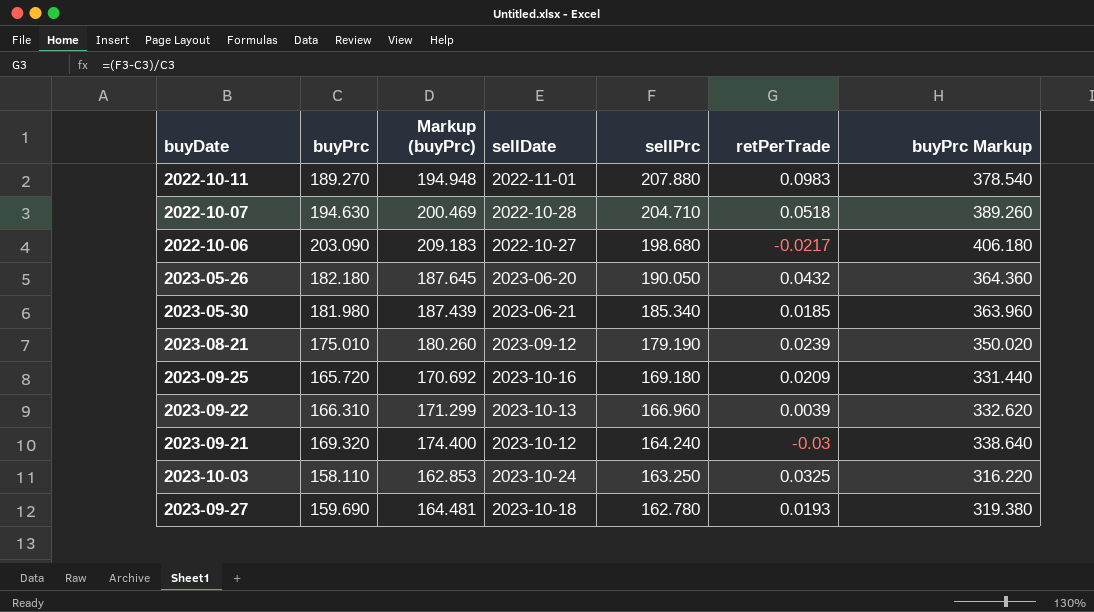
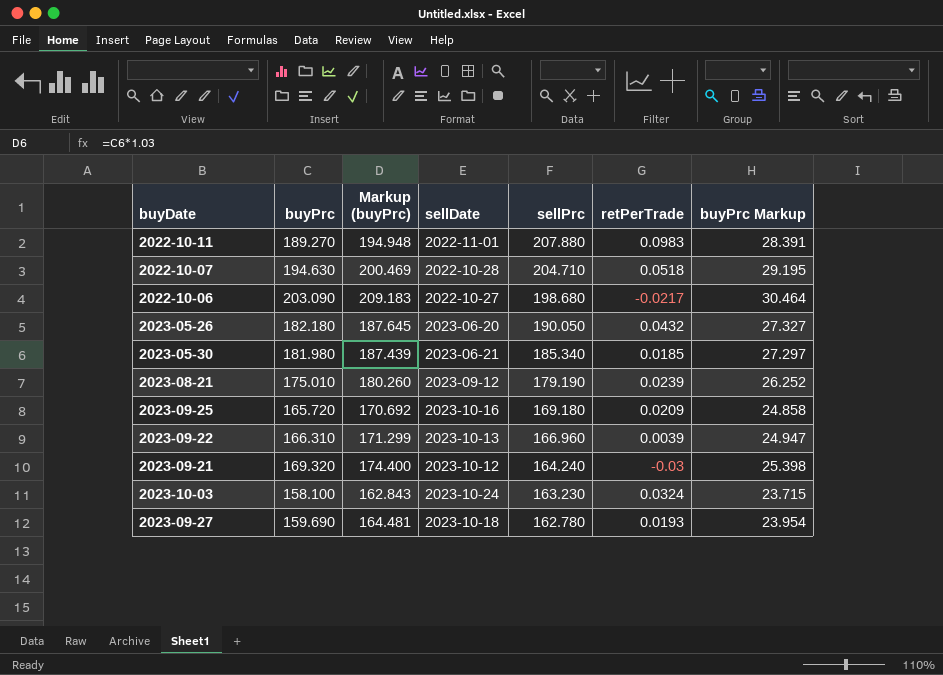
column buyPrc Markup | formula: [buyPrc] * 2 -> [buyPrc] * 0.15
2023-10-03 | buyPrc: 158.110 -> 158.100
2023-10-03 | Markup (buyPrc): 162.853 -> 162.843
2023-10-03 | sellPrc: 163.250 -> 163.230
2023-10-03 | retPerTrade: 0.0325 -> 0.0324

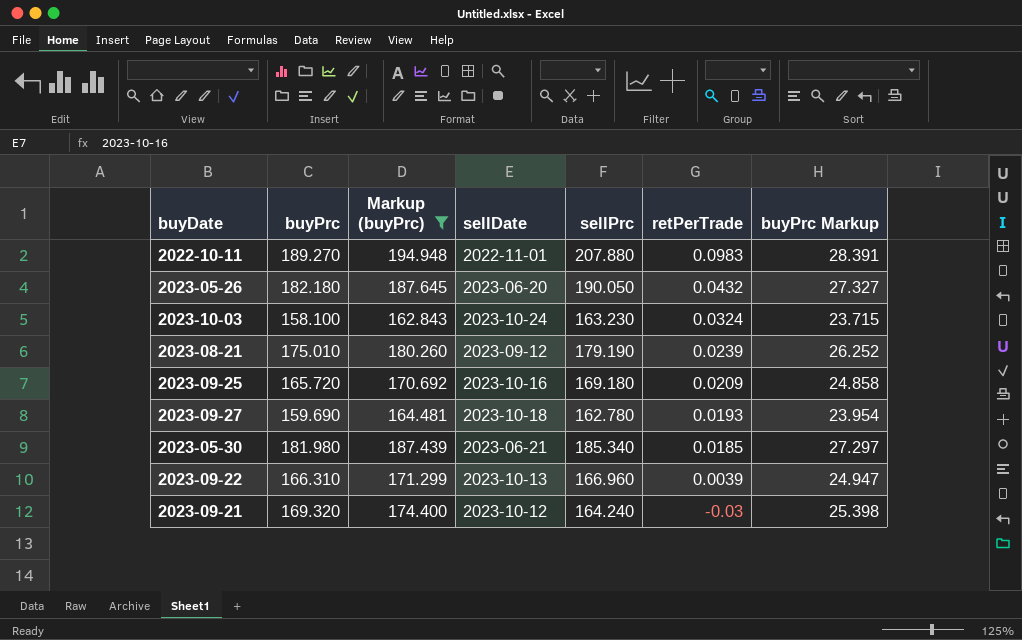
filter: none -> Markup (buyPrc) <= 194.948
row order: sellPrc descending -> retPerTrade descending

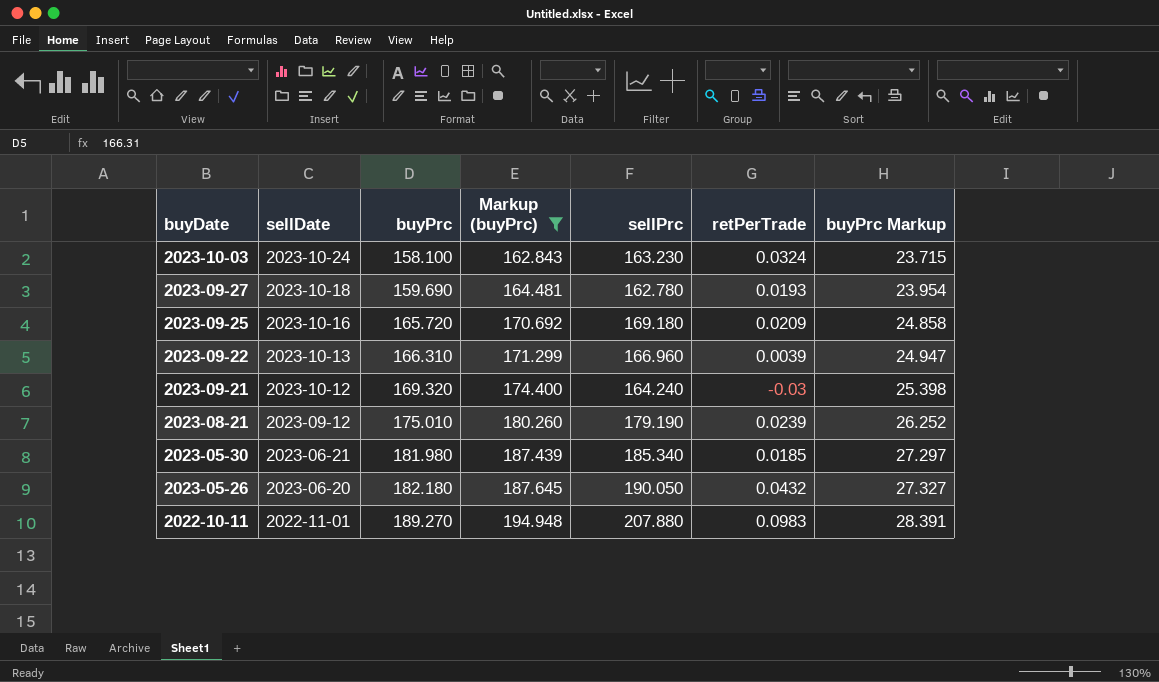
row order: retPerTrade descending -> buyDate descending
column sellDate | position: 4 -> 2

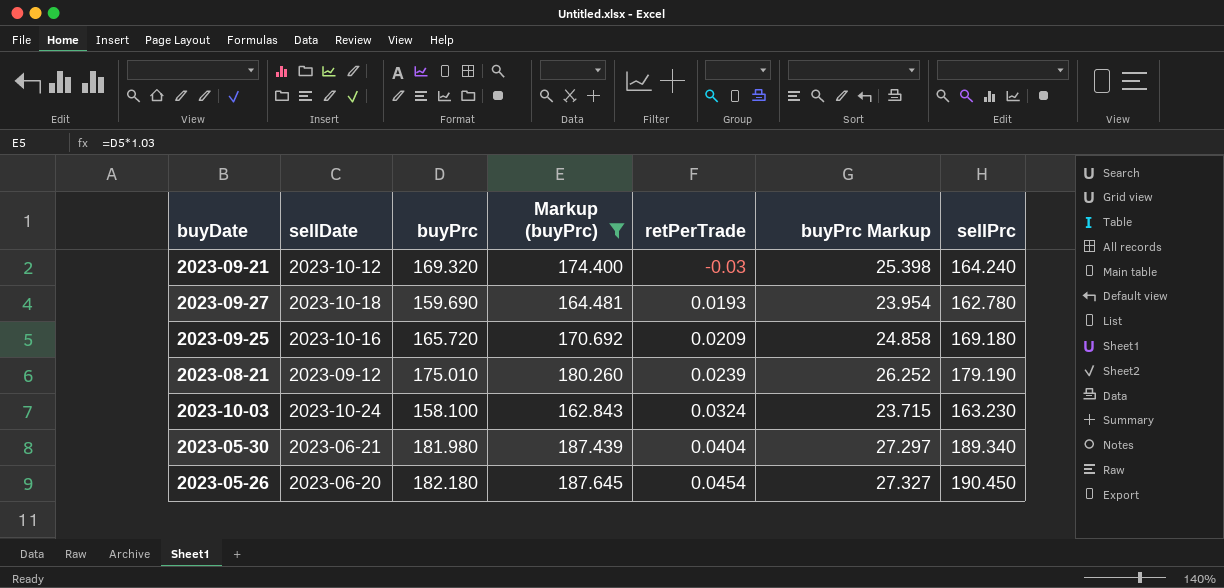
row order: buyDate descending -> retPerTrade ascending
column sellPrc | position: 5 -> 7
row 2023-09-22: 2023-10-13 | 166.310 | 171.299 | 166.960 | 0.0039 | 24.947 -> none
row 2022-10-11: 2022-11-01 | 189.270 | 194.948 | 207.880 | 0.0983 | 28.391 -> none
2023-05-30 | retPerTrade: 0.0185 -> 0.0404
2023-05-30 | sellPrc: 185.340 -> 189.340
2023-05-26 | retPerTrade: 0.0432 -> 0.0454
2023-05-26 | sellPrc: 190.050 -> 190.450

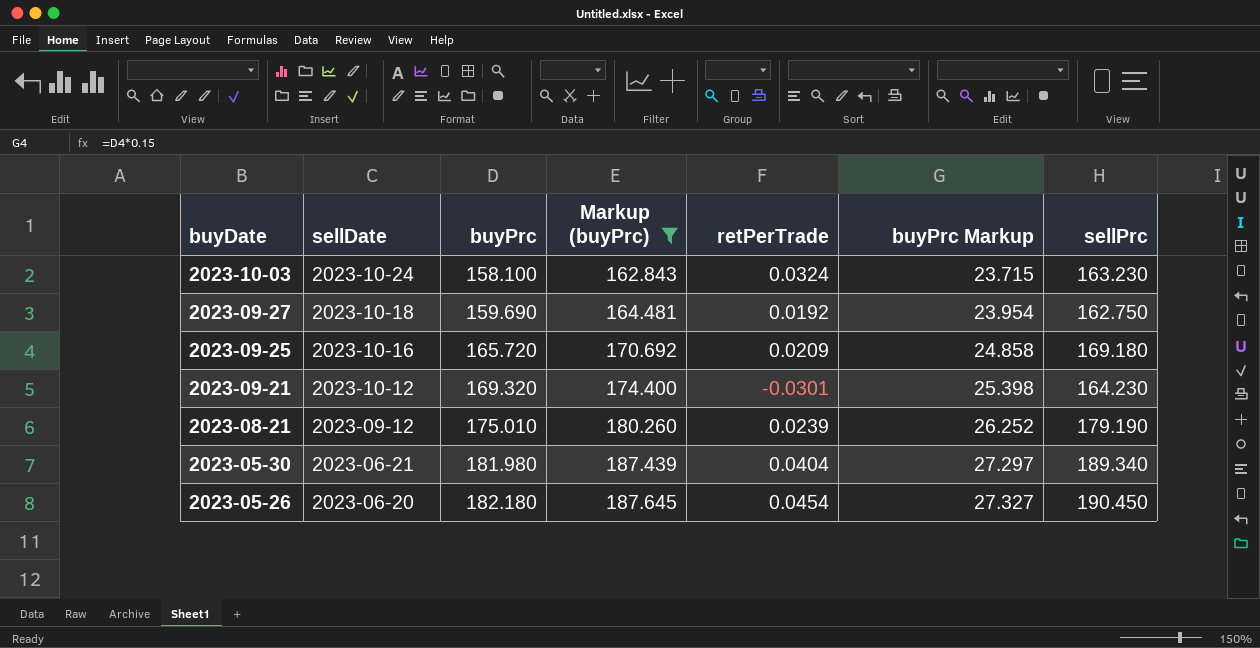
row order: retPerTrade ascending -> buyDate descending
2023-09-27 | retPerTrade: 0.0193 -> 0.0192
2023-09-27 | sellPrc: 162.780 -> 162.750
2023-09-21 | retPerTrade: -0.03 -> -0.0301
2023-09-21 | sellPrc: 164.240 -> 164.230

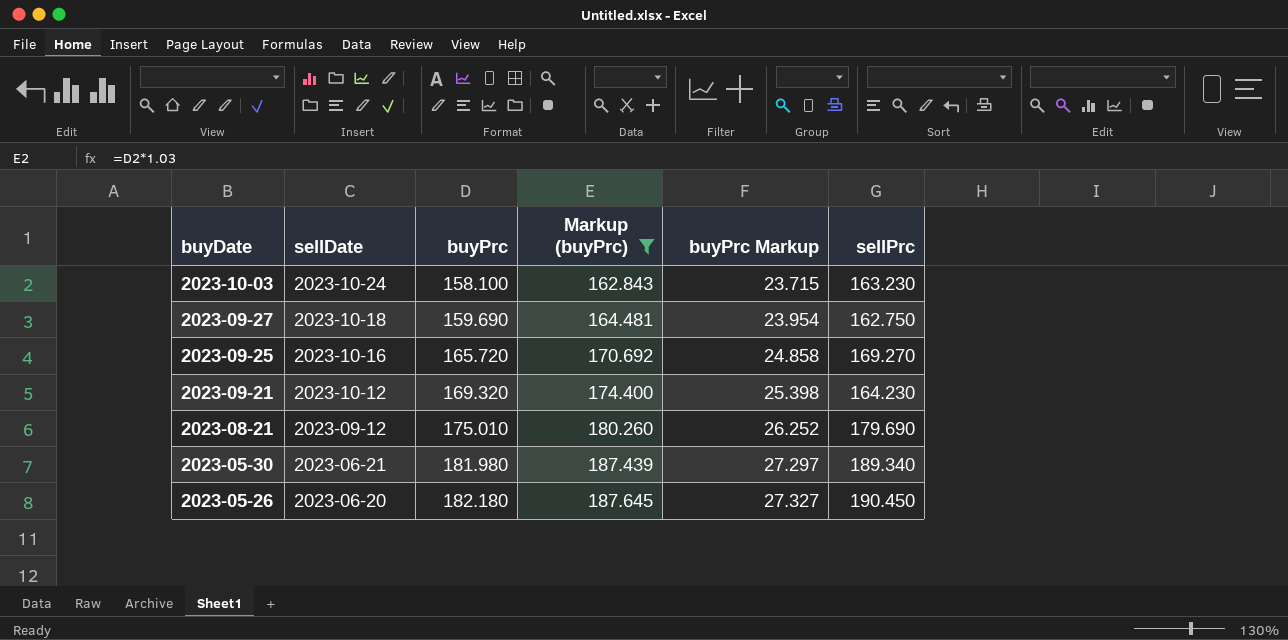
column retPerTrade | formula: ([sellPrc] - [buyPrc]) / [buyPrc] -> none
2023-09-25 | sellPrc: 169.180 -> 169.270
2023-08-21 | sellPrc: 179.190 -> 179.690

